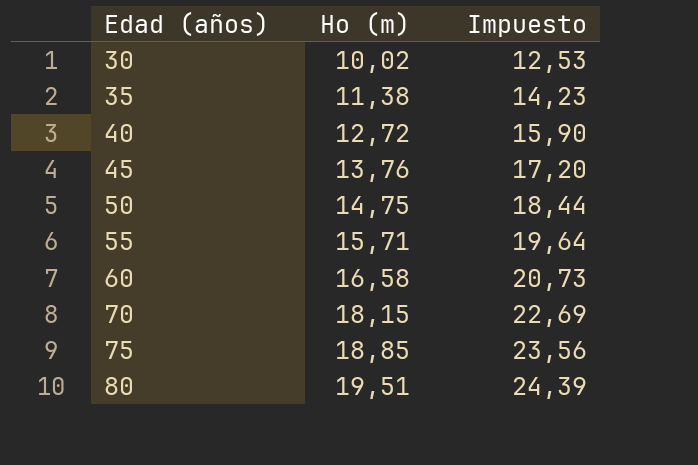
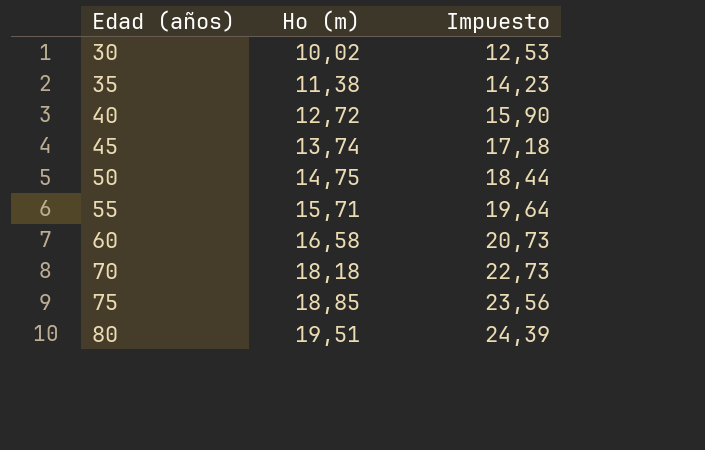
45 | Ho (m): 13,76 -> 13,74
45 | Impuesto: 17,20 -> 17,18
70 | Ho (m): 18,15 -> 18,18
70 | Impuesto: 22,69 -> 22,73

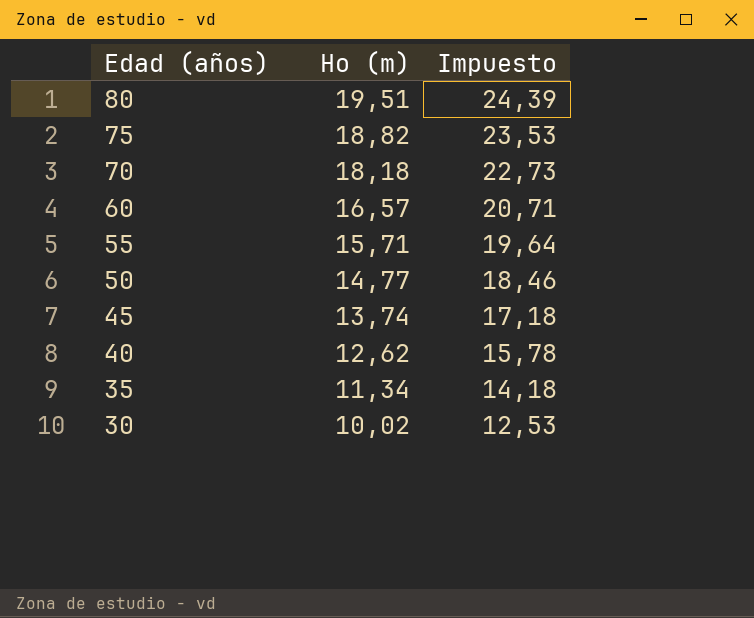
row order: Edad (años) ascending -> Edad (años) descending
75 | Ho (m): 18,85 -> 18,82
75 | Impuesto: 23,56 -> 23,53
60 | Ho (m): 16,58 -> 16,57
60 | Impuesto: 20,73 -> 20,71
50 | Ho (m): 14,75 -> 14,77
50 | Impuesto: 18,44 -> 18,46
40 | Ho (m): 12,72 -> 12,62
40 | Impuesto: 15,90 -> 15,78
35 | Ho (m): 11,38 -> 11,34
35 | Impuesto: 14,23 -> 14,18

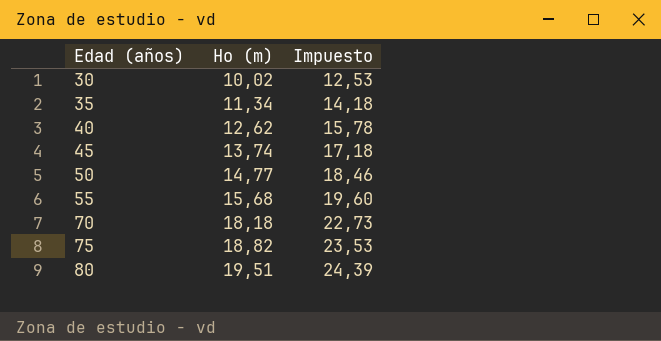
row order: Edad (años) descending -> Edad (años) ascending
row 60: 16,57 | 20,71 -> none
55 | Ho (m): 15,71 -> 15,68
55 | Impuesto: 19,64 -> 19,60

